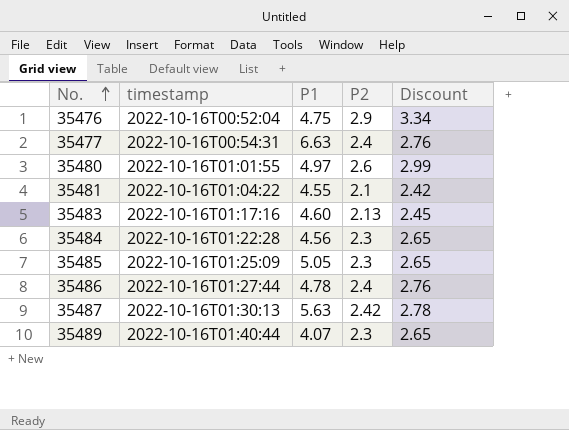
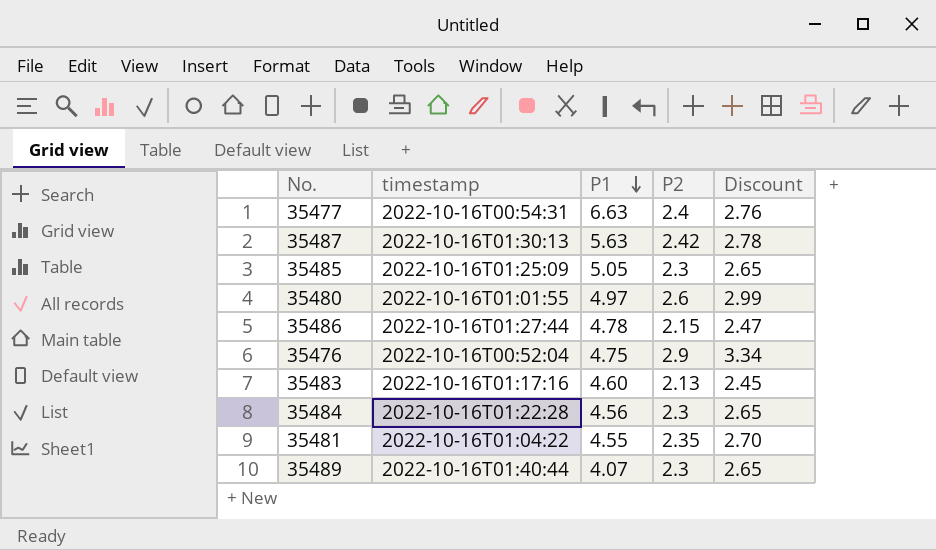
row order: No. ascending -> P1 descending
35486 | P2: 2.4 -> 2.15
35486 | Discount: 2.76 -> 2.47
35481 | P2: 2.1 -> 2.35
35481 | Discount: 2.42 -> 2.70

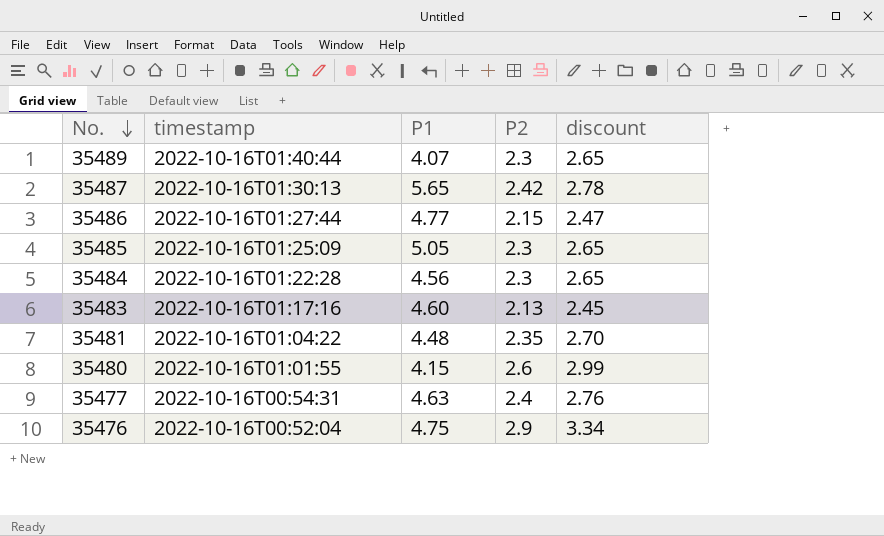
row order: P1 descending -> No. descending
column name: Discount -> discount
35487 | P1: 5.63 -> 5.65
35486 | P1: 4.78 -> 4.77
35481 | P1: 4.55 -> 4.48
35480 | P1: 4.97 -> 4.15
35477 | P1: 6.63 -> 4.63

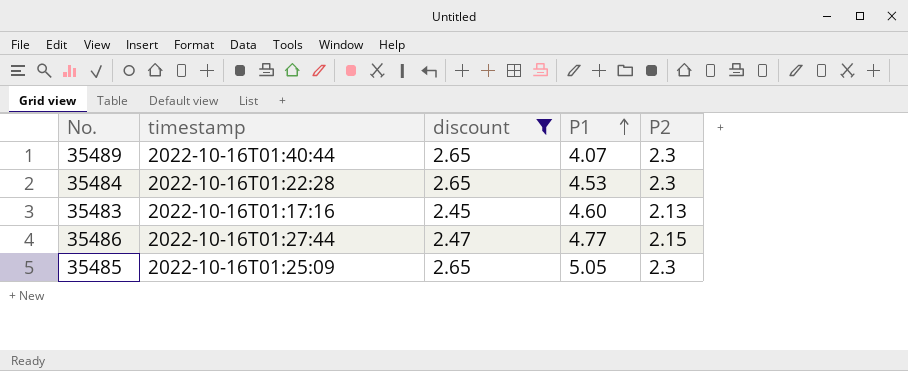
filter: none -> discount <= 2.65
row order: No. descending -> P1 ascending
column discount | position: 5 -> 3
35484 | P1: 4.56 -> 4.53

